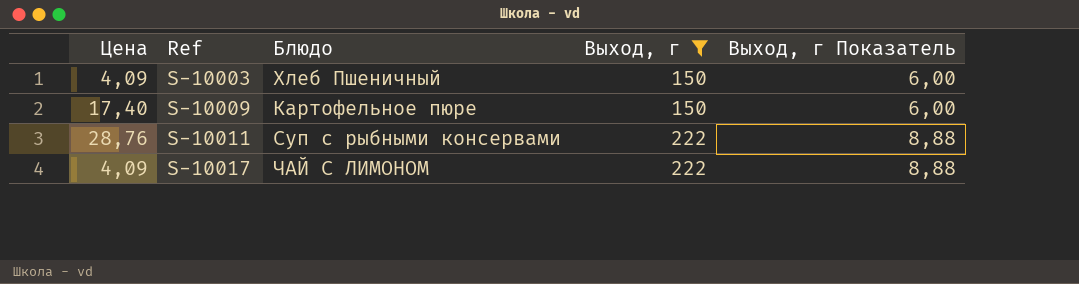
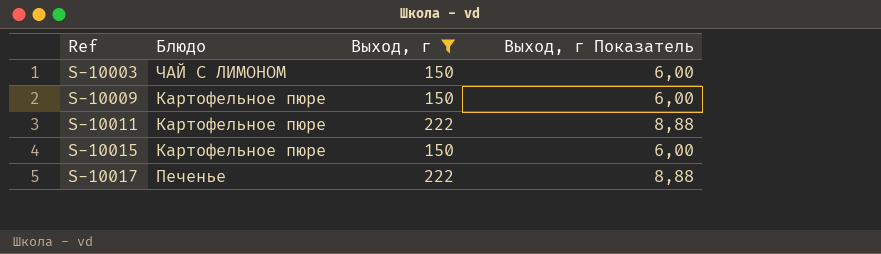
column Цена | position: 1 -> none
S-10003 | Блюдо: Хлеб Пшеничный -> ЧАЙ С ЛИМОНОМ
S-10011 | Блюдо: Суп с рыбными консервами -> Картофельное пюре
row S-10015: none -> Картофельное пюре | 150 | 6,00
S-10017 | Блюдо: ЧАЙ С ЛИМОНОМ -> Печенье

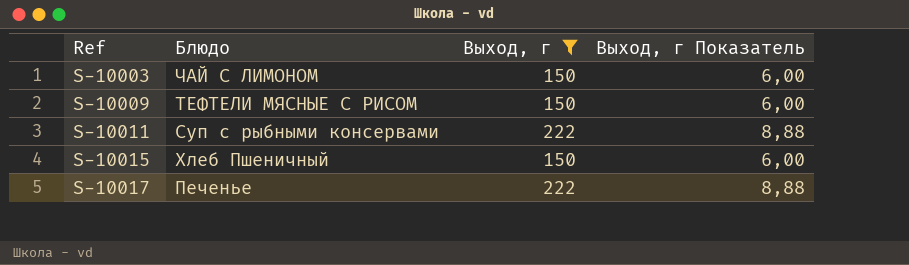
S-10009 | Блюдо: Картофельное пюре -> ТЕФТЕЛИ МЯСНЫЕ С РИСОМ
S-10011 | Блюдо: Картофельное пюре -> Суп с рыбными консервами
S-10015 | Блюдо: Картофельное пюре -> Хлеб Пшеничный

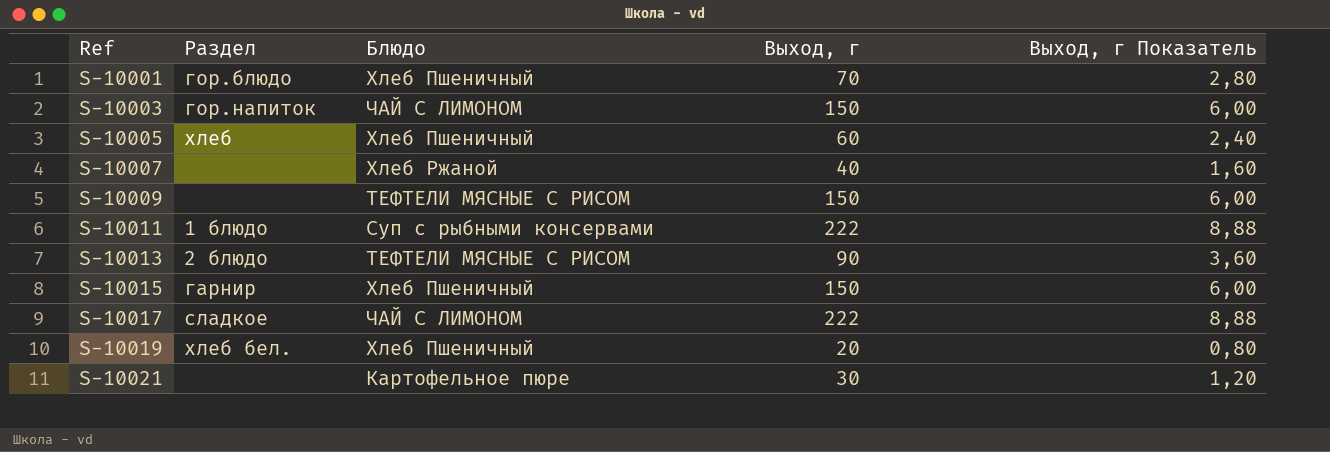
filter: Выход, г >= 150 -> none
column Раздел | position: none -> 2
S-10017 | Блюдо: Печенье -> ЧАЙ С ЛИМОНОМ

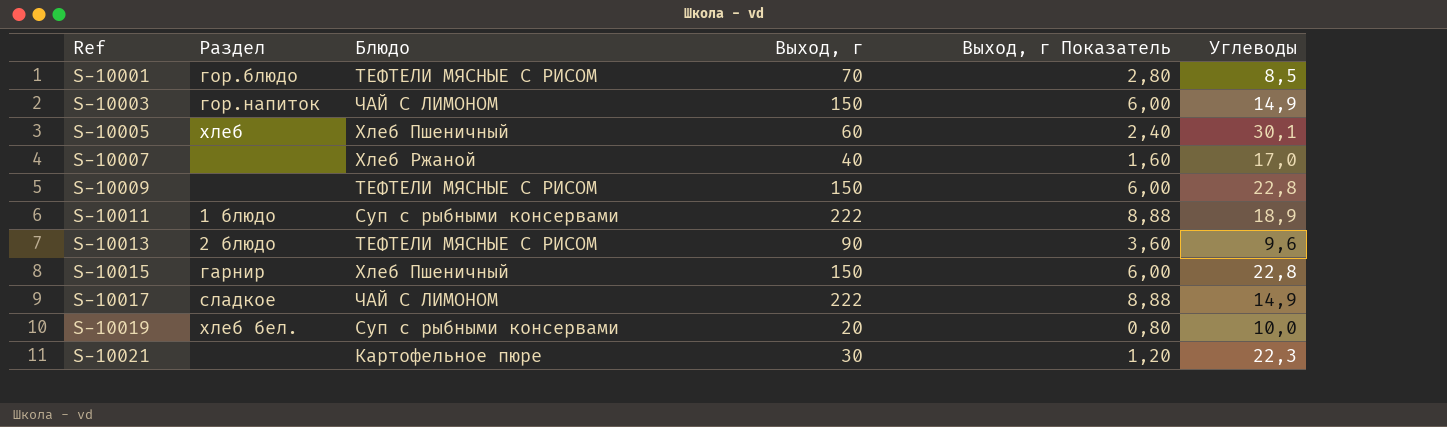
column Углеводы | position: none -> 6
S-10001 | Блюдо: Хлеб Пшеничный -> ТЕФТЕЛИ МЯСНЫЕ С РИСОМ
S-10019 | Блюдо: Хлеб Пшеничный -> Суп с рыбными консервами

